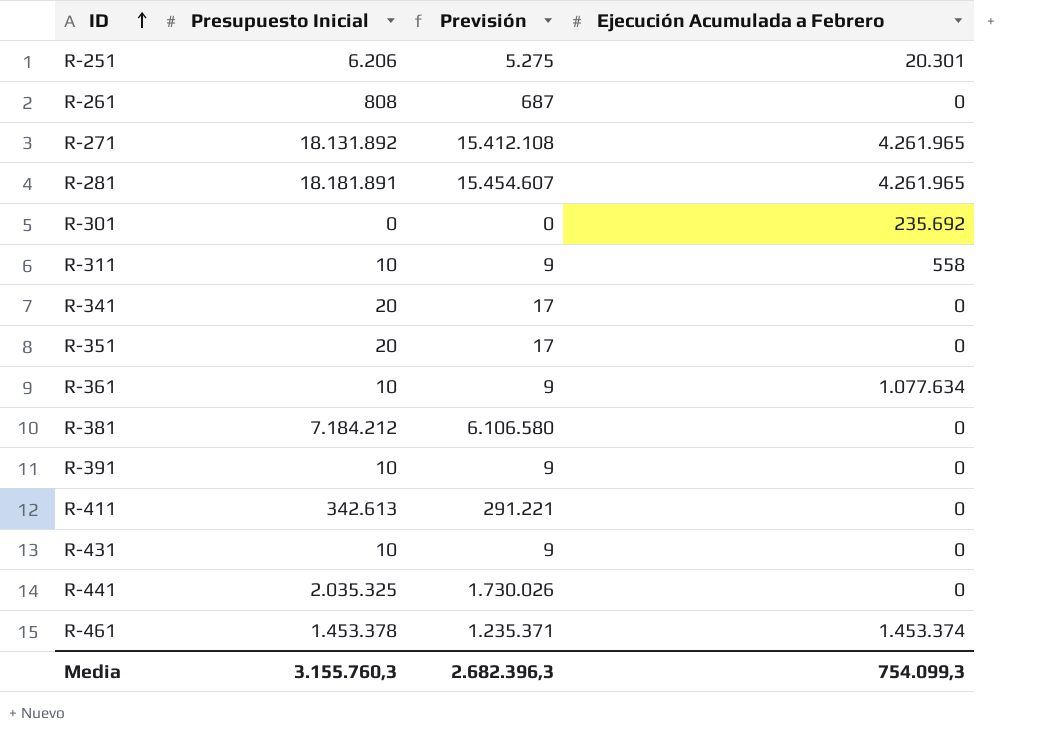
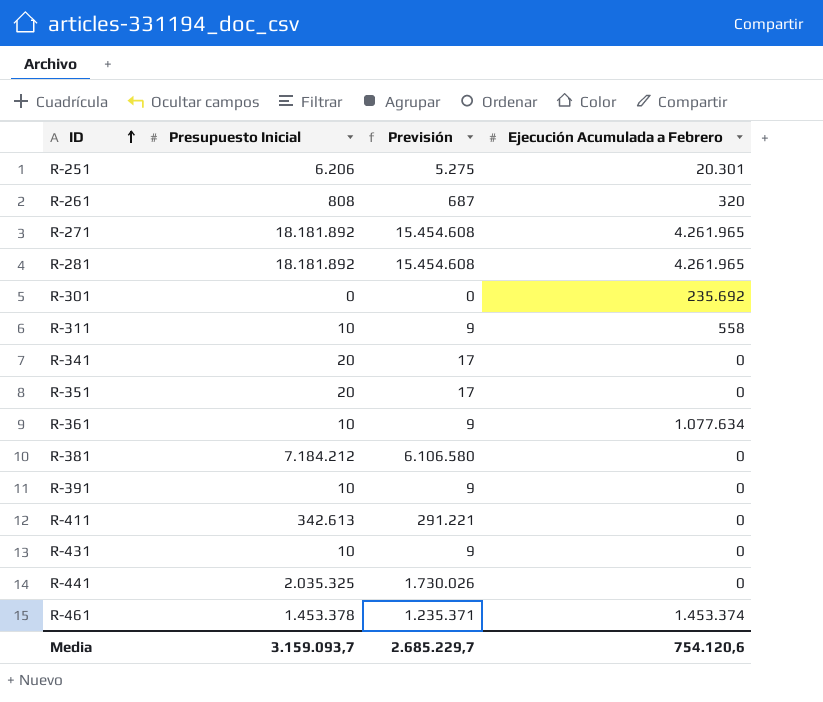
R-261 | Ejecución Acumulada a Febrero: 0 -> 320
R-271 | Presupuesto Inicial: 18.131.892 -> 18.181.892
R-271 | Previsión: 15.412.108 -> 15.454.608
R-281 | Presupuesto Inicial: 18.181.891 -> 18.181.892
R-281 | Previsión: 15.454.607 -> 15.454.608
Media | Presupuesto Inicial: 3.155.760,3 -> 3.159.093,7
Media | Previsión: 2.682.396,3 -> 2.685.229,7
Media | Ejecución Acumulada a Febrero: 754.099,3 -> 754.120,6

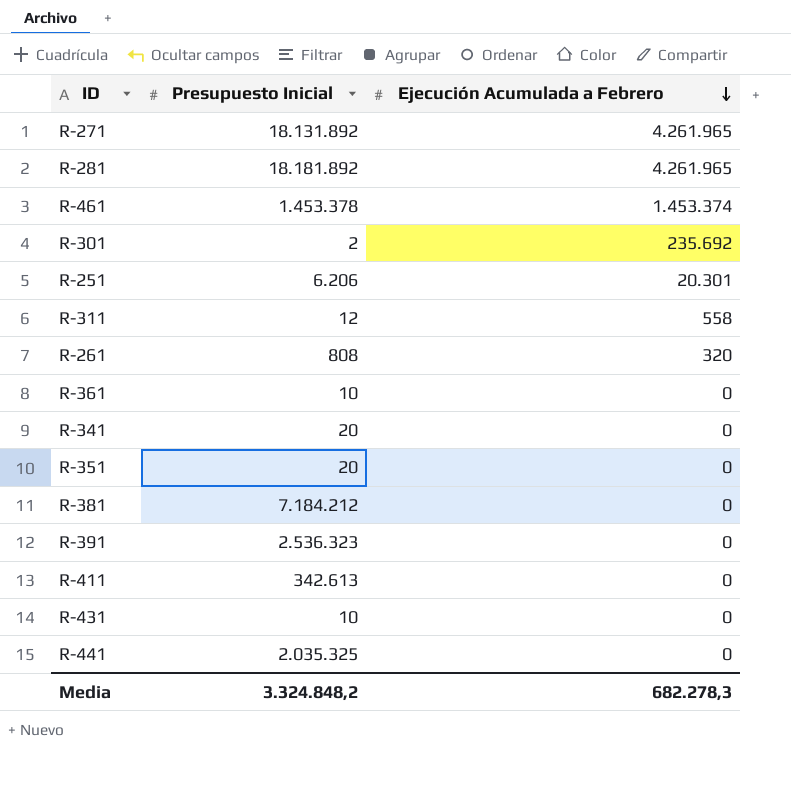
row order: ID ascending -> Ejecución Acumulada a Febrero descending
column Previsión | formula: [Presupuesto Inicial] * 0,85 -> none
R-271 | Presupuesto Inicial: 18.181.892 -> 18.131.892
R-301 | Presupuesto Inicial: 0 -> 2
R-311 | Presupuesto Inicial: 10 -> 12
R-361 | Ejecución Acumulada a Febrero: 1.077.634 -> 0
R-391 | Presupuesto Inicial: 10 -> 2.536.323
Media | Presupuesto Inicial: 3.159.093,7 -> 3.324.848,2
Media | Ejecución Acumulada a Febrero: 754.120,6 -> 682.278,3

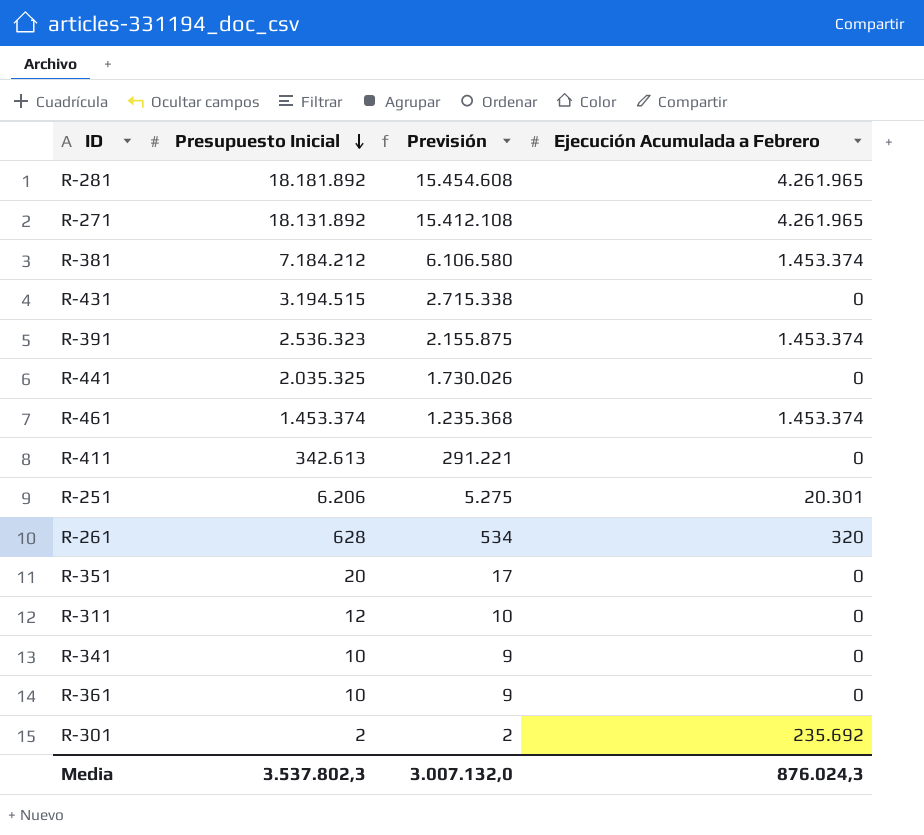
row order: Ejecución Acumulada a Febrero descending -> Presupuesto Inicial descending
column Previsión | formula: none -> [Presupuesto Inicial] * 0,85
R-381 | Ejecución Acumulada a Febrero: 0 -> 1.453.374
R-431 | Presupuesto Inicial: 10 -> 3.194.515
R-391 | Ejecución Acumulada a Febrero: 0 -> 1.453.374
R-461 | Presupuesto Inicial: 1.453.378 -> 1.453.374
R-261 | Presupuesto Inicial: 808 -> 628
R-311 | Ejecución Acumulada a Febrero: 558 -> 0
R-341 | Presupuesto Inicial: 20 -> 10
Media | Presupuesto Inicial: 3.324.848,2 -> 3.537.802,3
Media | Ejecución Acumulada a Febrero: 682.278,3 -> 876.024,3

